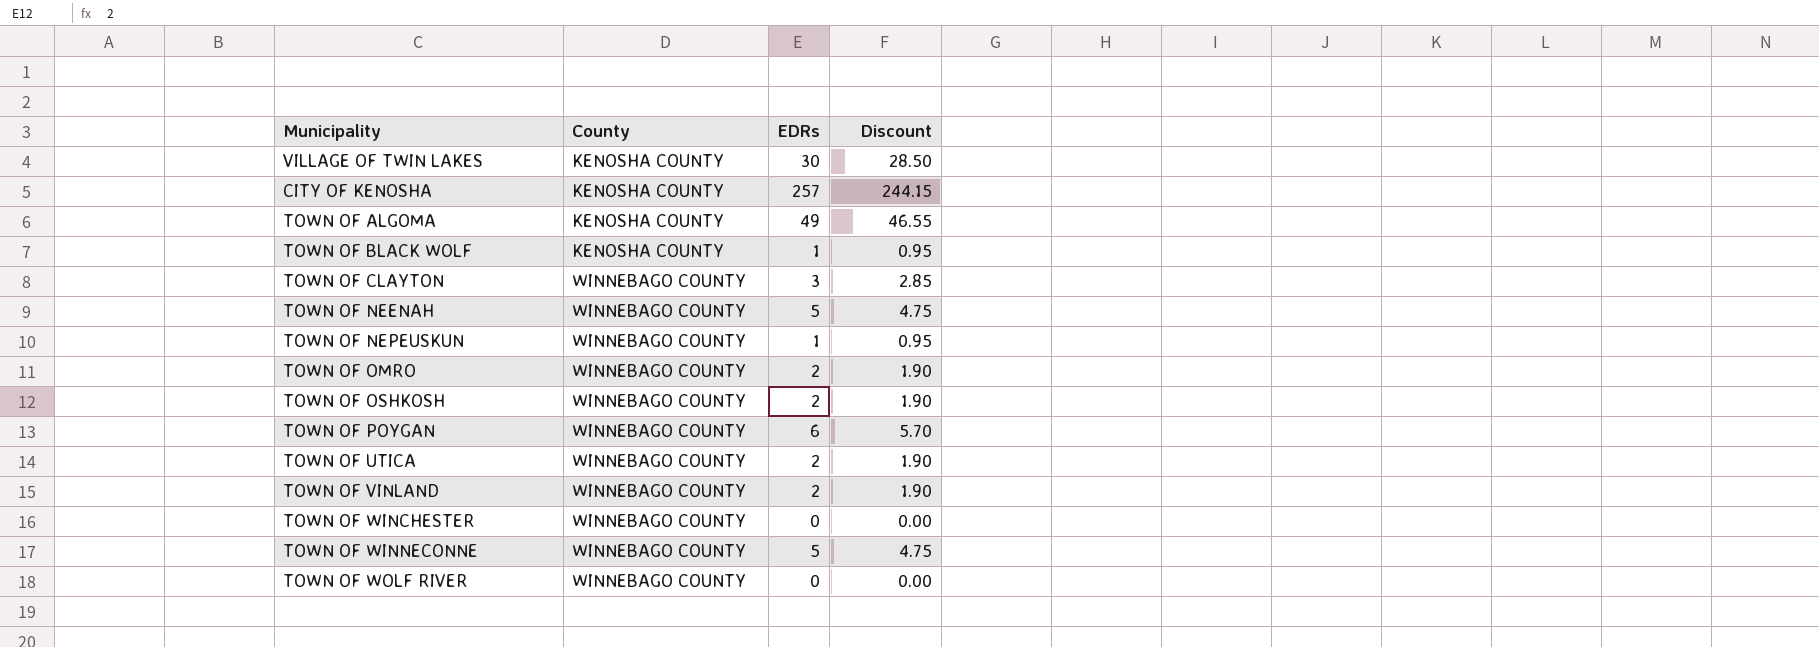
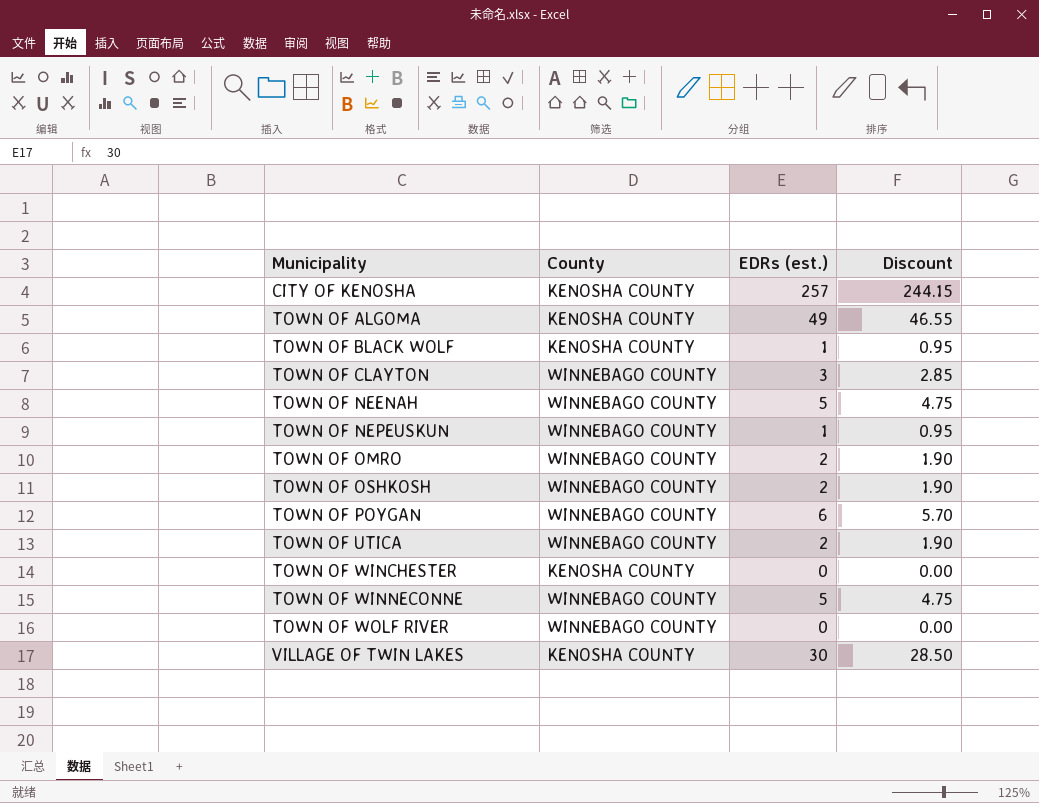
row order: County ascending -> Municipality ascending
column name: EDRs -> EDRs (est.)
row TOWN OF VINLAND: WINNEBAGO COUNTY | 2 | 1.90 -> none
TOWN OF WINCHESTER | County: WINNEBAGO COUNTY -> KENOSHA COUNTY

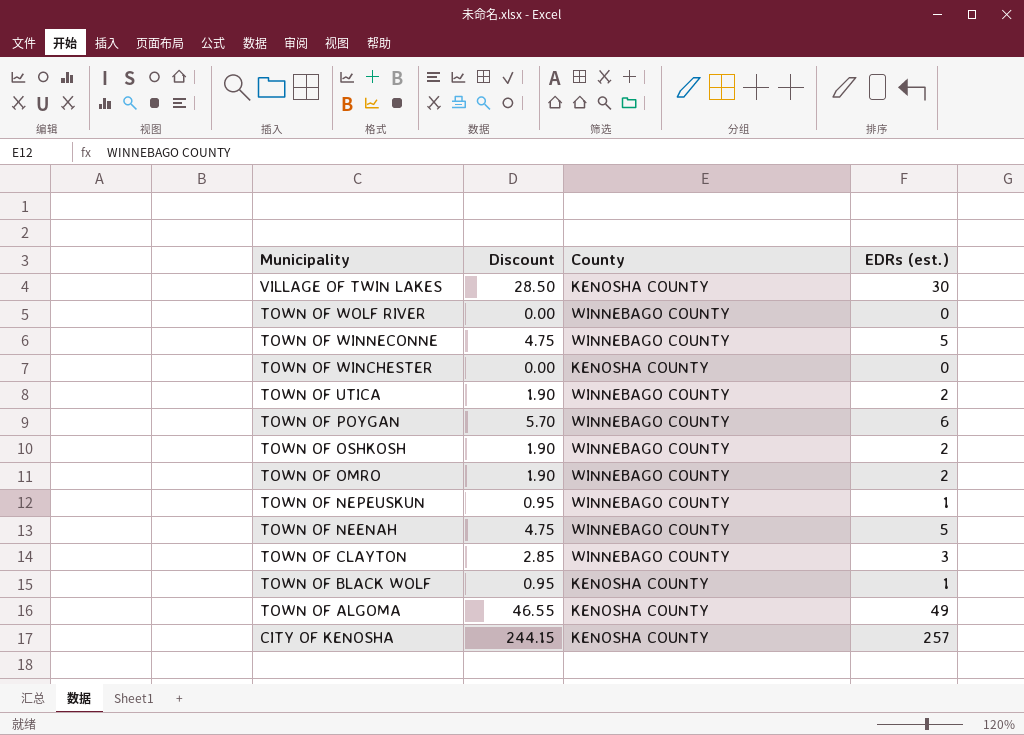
row order: Municipality ascending -> Municipality descending
column Discount | position: 4 -> 2

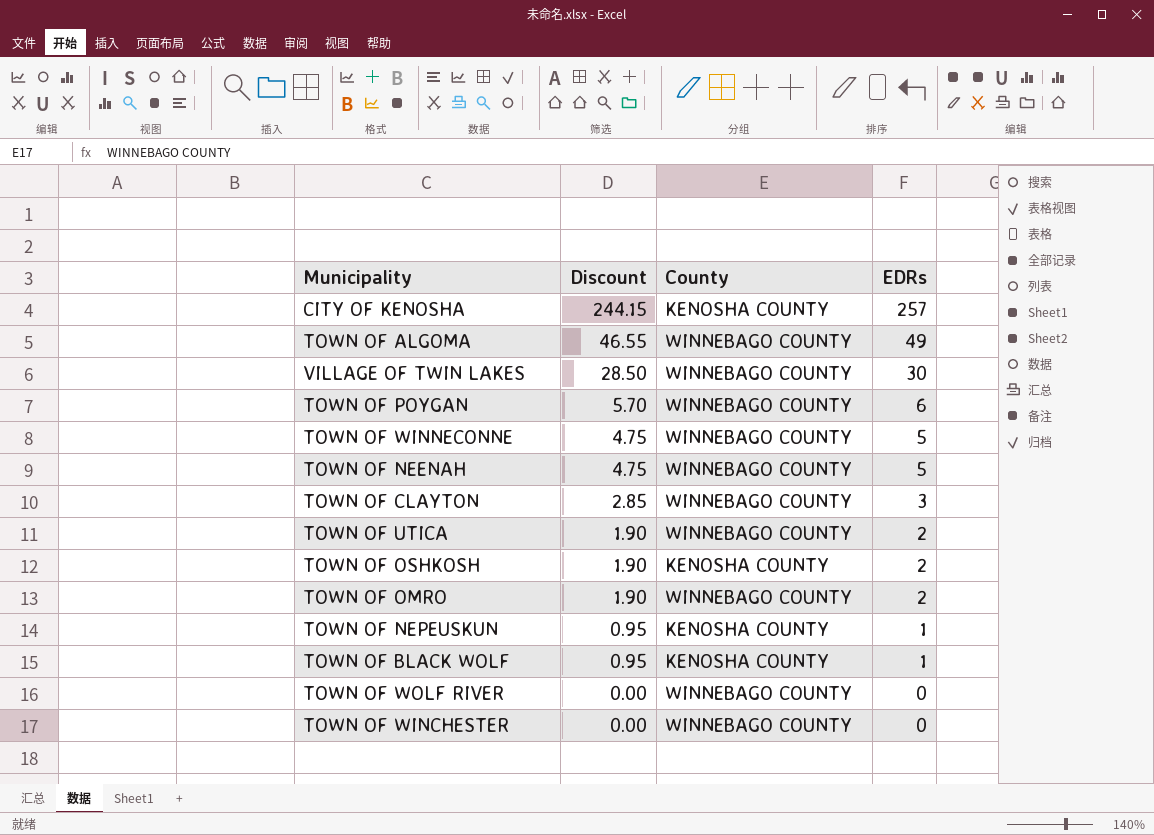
row order: Municipality descending -> Discount descending
column name: EDRs (est.) -> EDRs
TOWN OF ALGOMA | County: KENOSHA COUNTY -> WINNEBAGO COUNTY
VILLAGE OF TWIN LAKES | County: KENOSHA COUNTY -> WINNEBAGO COUNTY
TOWN OF OSHKOSH | County: WINNEBAGO COUNTY -> KENOSHA COUNTY
TOWN OF NEPEUSKUN | County: WINNEBAGO COUNTY -> KENOSHA COUNTY
TOWN OF WINCHESTER | County: KENOSHA COUNTY -> WINNEBAGO COUNTY

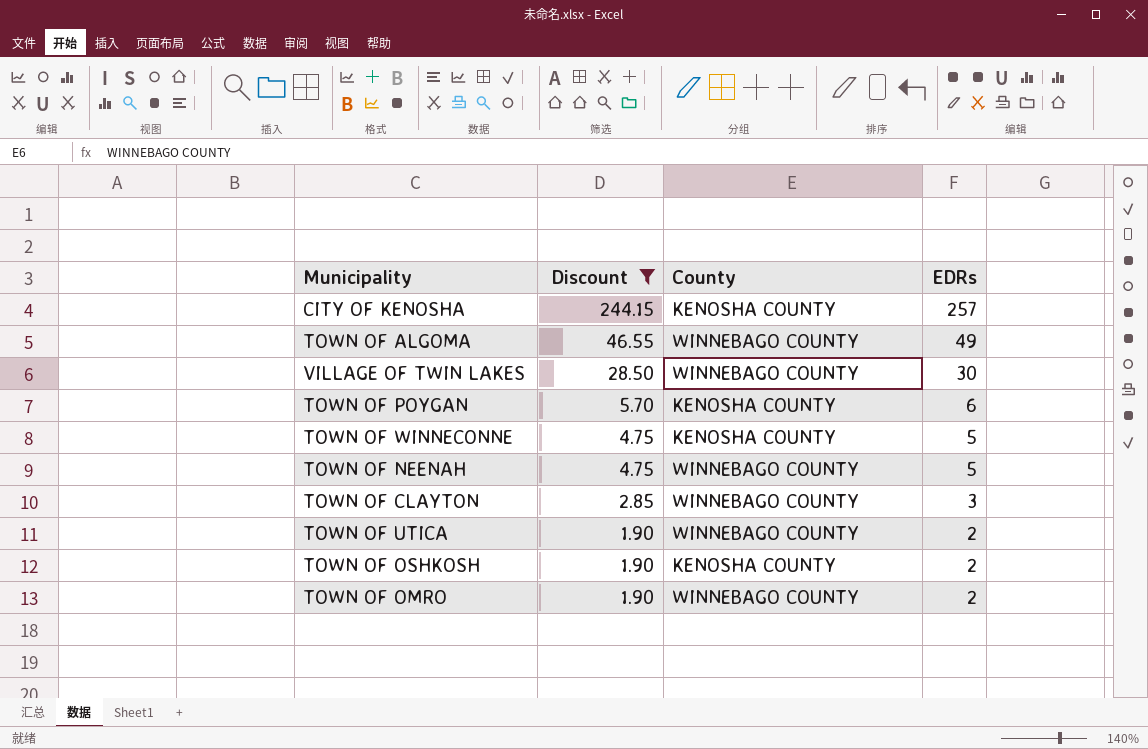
filter: none -> Discount >= 1.90
TOWN OF POYGAN | County: WINNEBAGO COUNTY -> KENOSHA COUNTY
TOWN OF WINNECONNE | County: WINNEBAGO COUNTY -> KENOSHA COUNTY

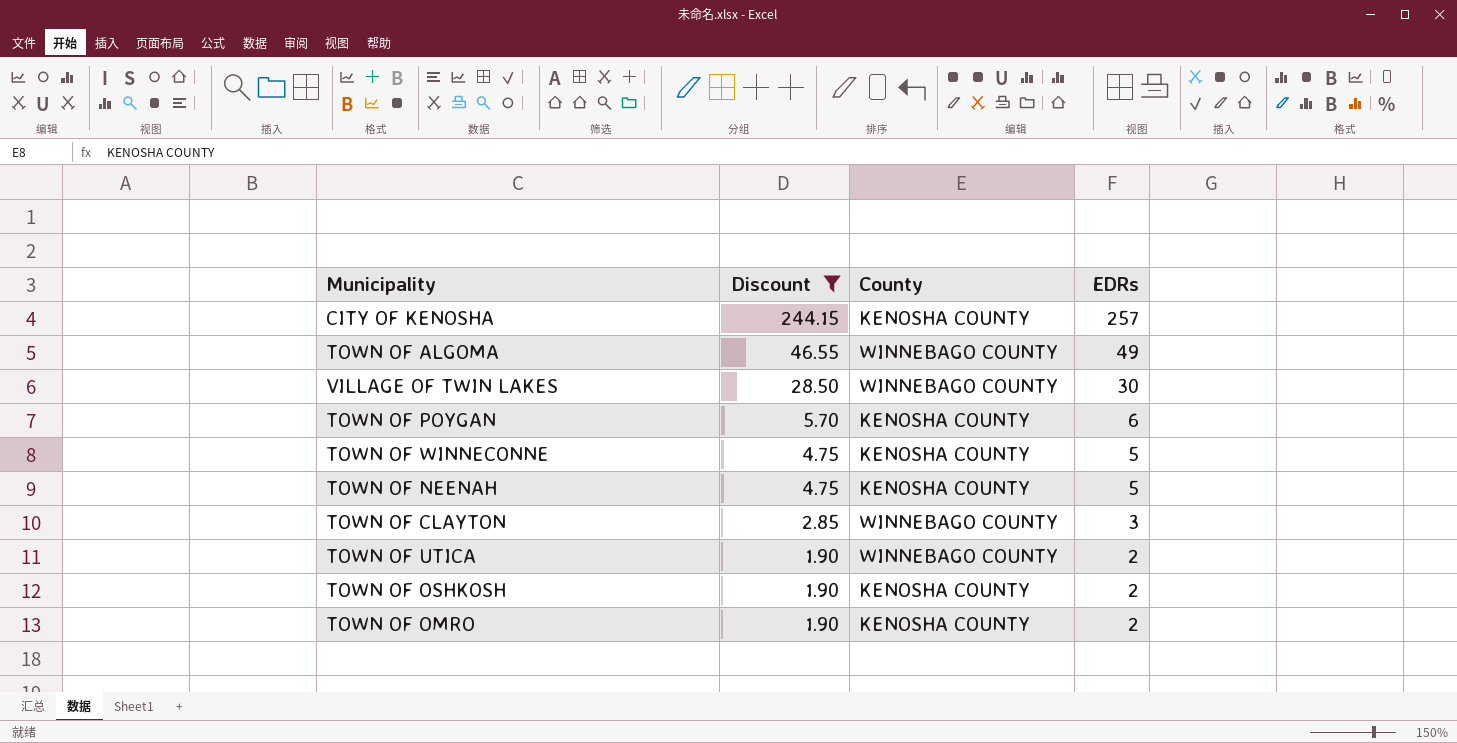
TOWN OF NEENAH | County: WINNEBAGO COUNTY -> KENOSHA COUNTY
TOWN OF OMRO | County: WINNEBAGO COUNTY -> KENOSHA COUNTY

